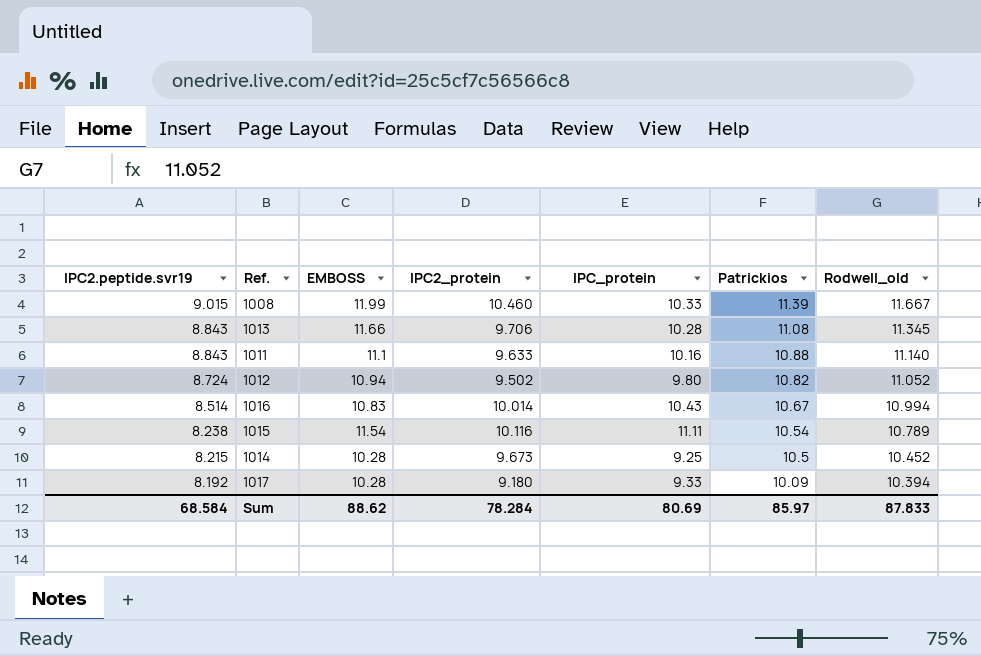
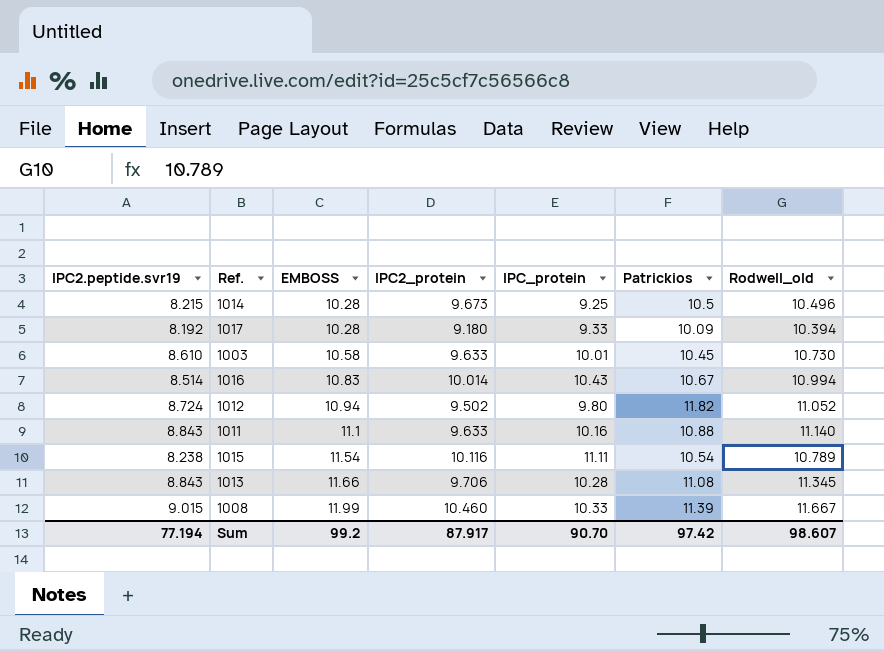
row order: IPC2.peptide.svr19 descending -> EMBOSS ascending
1014 | Rodwell_old: 10.452 -> 10.496
row 1003: none -> 8.610 | 10.58 | 9.633 | 10.01 | 10.45 | 10.730
1012 | Patrickios: 10.82 -> 11.82
Sum | IPC2.peptide.svr19: 68.584 -> 77.194
Sum | EMBOSS: 88.62 -> 99.2
Sum | IPC2_protein: 78.284 -> 87.917
Sum | IPC_protein: 80.69 -> 90.70
Sum | Patrickios: 85.97 -> 97.42
Sum | Rodwell_old: 87.833 -> 98.607

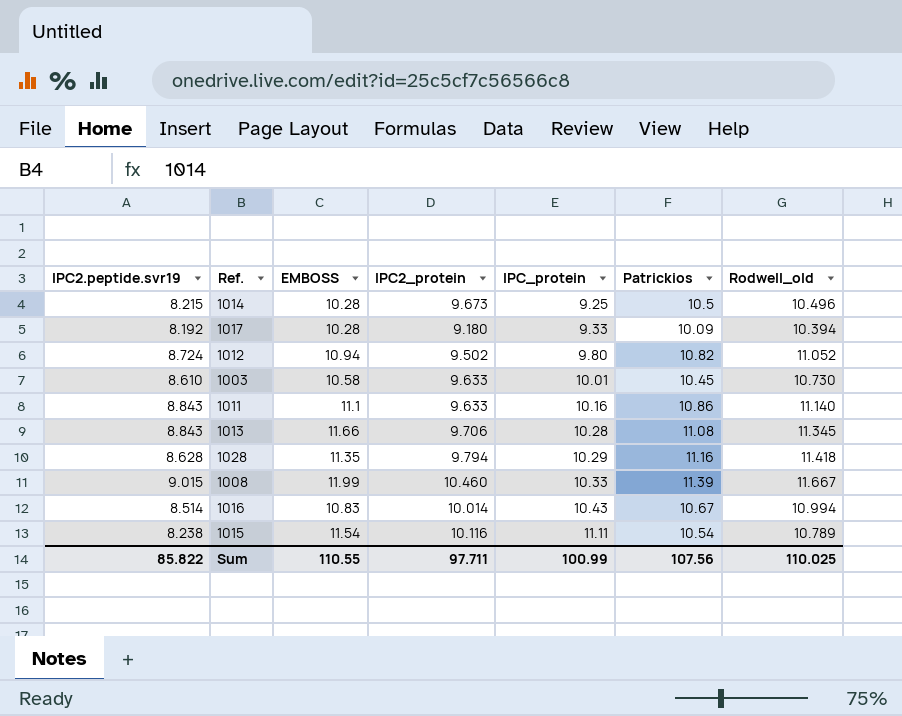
row order: EMBOSS ascending -> IPC_protein ascending
1012 | Patrickios: 11.82 -> 10.82
1011 | Patrickios: 10.88 -> 10.86
row 1028: none -> 8.628 | 11.35 | 9.794 | 10.29 | 11.16 | 11.418
Sum | IPC2.peptide.svr19: 77.194 -> 85.822
Sum | EMBOSS: 99.2 -> 110.55
Sum | IPC2_protein: 87.917 -> 97.711
Sum | IPC_protein: 90.70 -> 100.99
Sum | Patrickios: 97.42 -> 107.56
Sum | Rodwell_old: 98.607 -> 110.025

